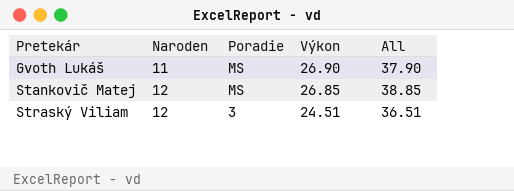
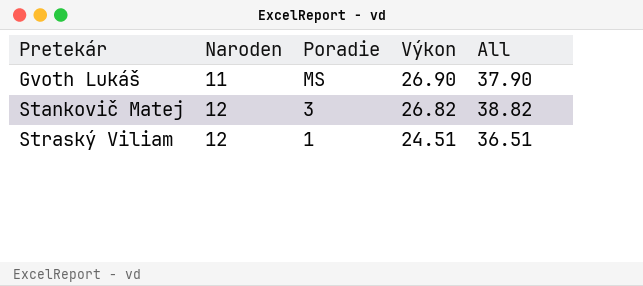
Stankovič Matej | Poradie: MS -> 3
Stankovič Matej | Výkon: 26.85 -> 26.82
Stankovič Matej | All: 38.85 -> 38.82
Straský Viliam | Poradie: 3 -> 1

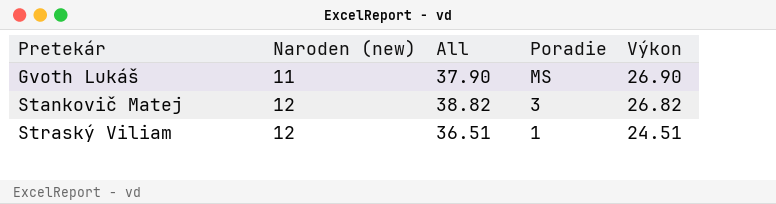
column name: Naroden -> Naroden (new)
column All | position: 5 -> 3

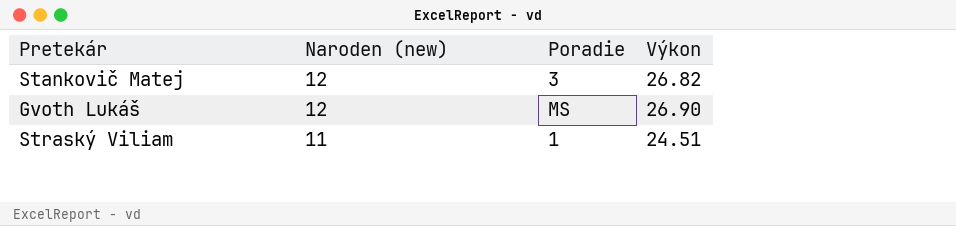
row order: Pretekár ascending -> Naroden (new) descending
column All | formula: [Naroden (new)] + [Výkon] -> none
Gvoth Lukáš | Naroden (new): 11 -> 12
Straský Viliam | Naroden (new): 12 -> 11

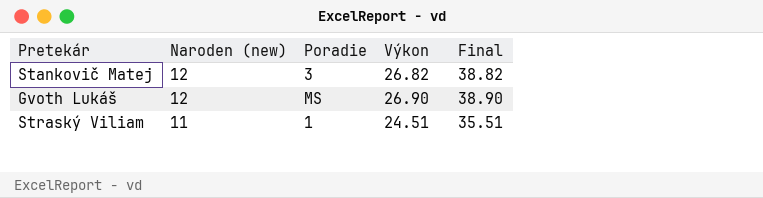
column Final | formula: none -> [Naroden (new)] + [Výkon]

